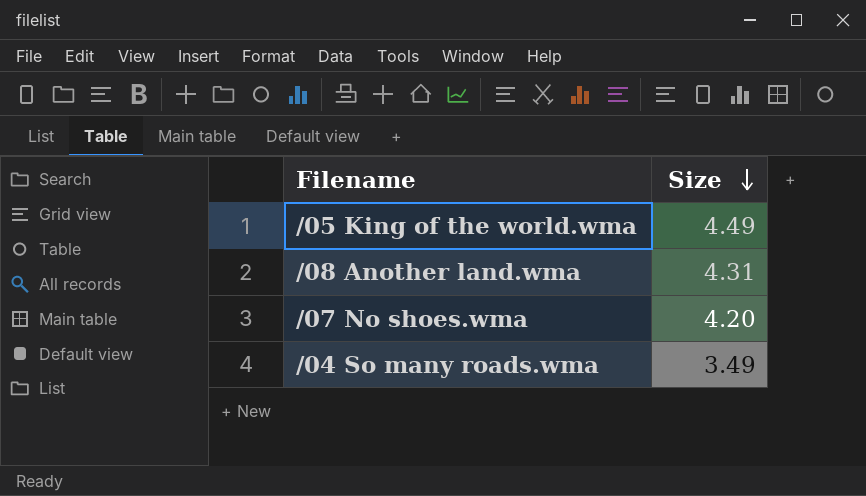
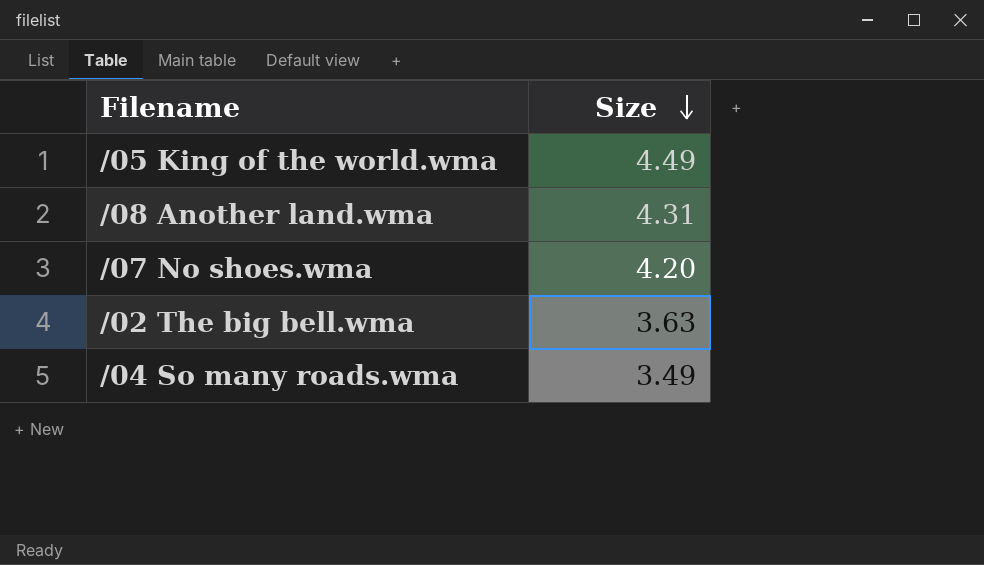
row /02 The big bell.wma: none -> 3.63

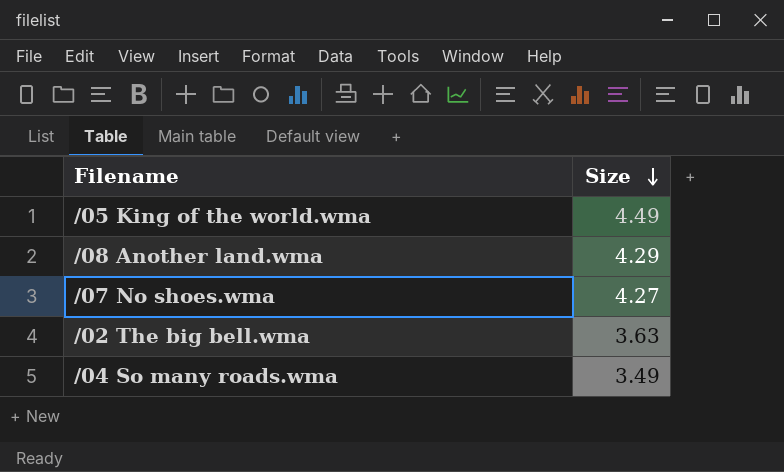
/08 Another land.wma | Size: 4.31 -> 4.29
/07 No shoes.wma | Size: 4.20 -> 4.27

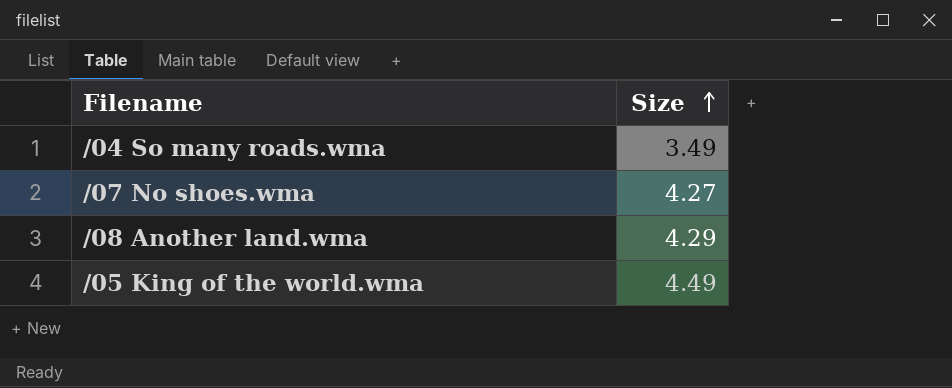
row order: Size descending -> Size ascending
row /02 The big bell.wma: 3.63 -> none

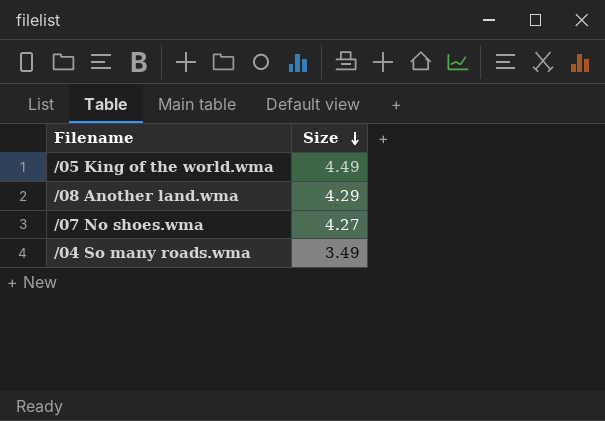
row order: Size ascending -> Size descending

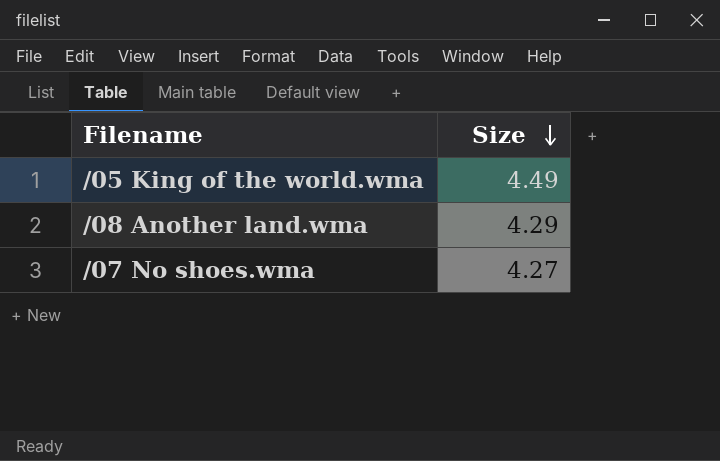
row /04 So many roads.wma: 3.49 -> none

